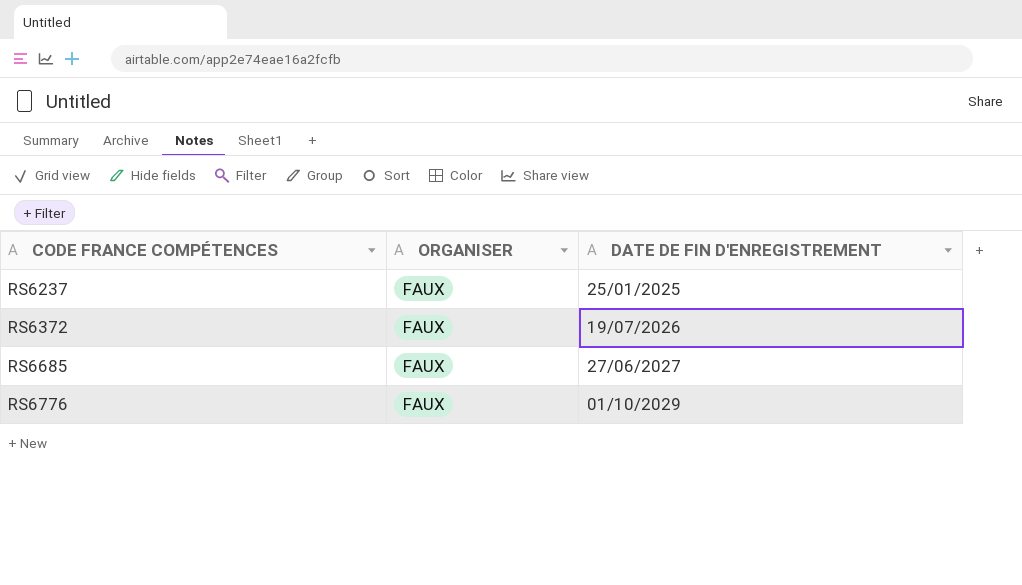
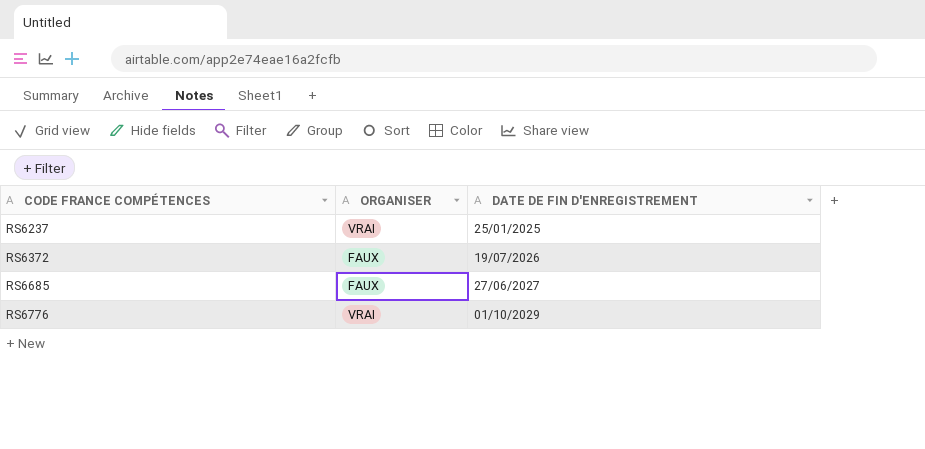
RS6237 | ORGANISER: FAUX -> VRAI
RS6776 | ORGANISER: FAUX -> VRAI

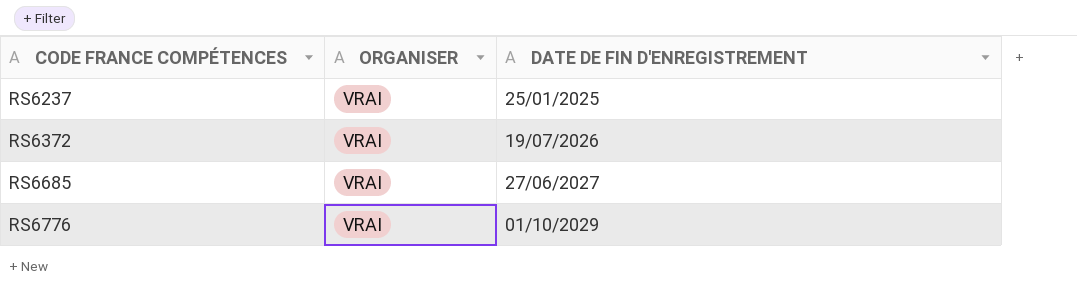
RS6372 | ORGANISER: FAUX -> VRAI
RS6685 | ORGANISER: FAUX -> VRAI

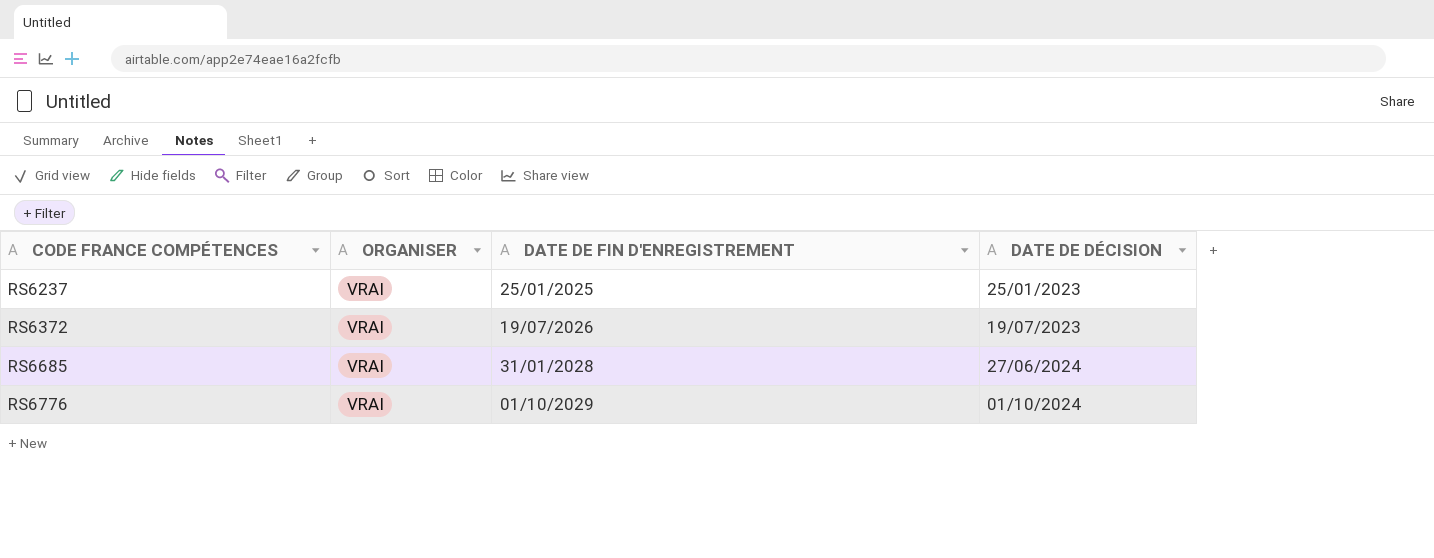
column DATE DE DÉCISION | position: none -> 4
RS6685 | DATE DE FIN D'ENREGISTREMENT: 27/06/2027 -> 31/01/2028

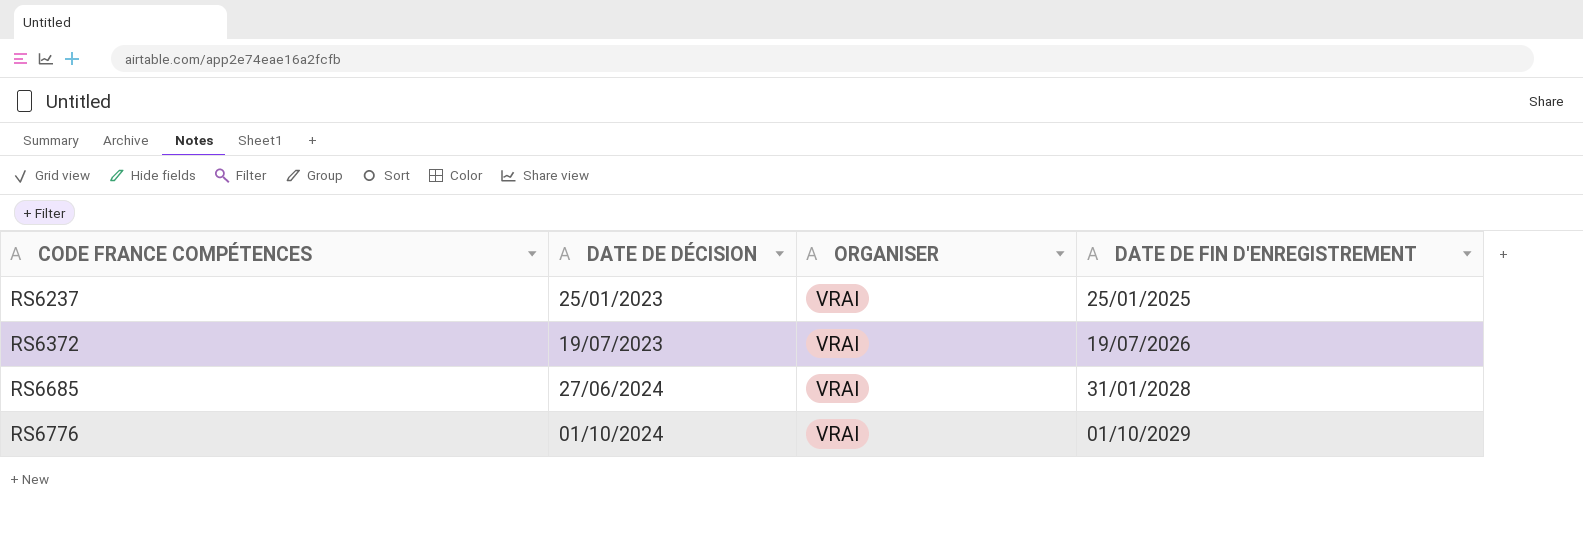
column DATE DE DÉCISION | position: 4 -> 2

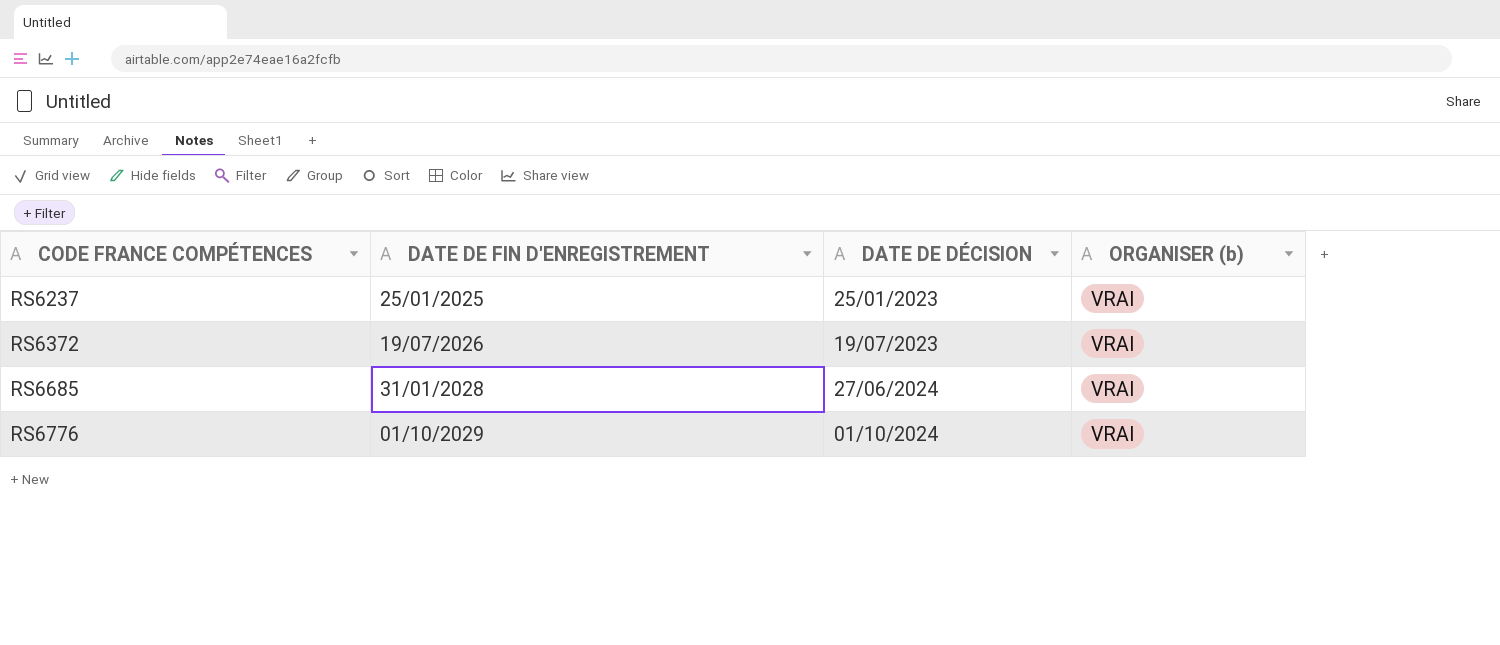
column DATE DE FIN D'ENREGISTREMENT | position: 4 -> 2
column name: ORGANISER -> ORGANISER (b)

